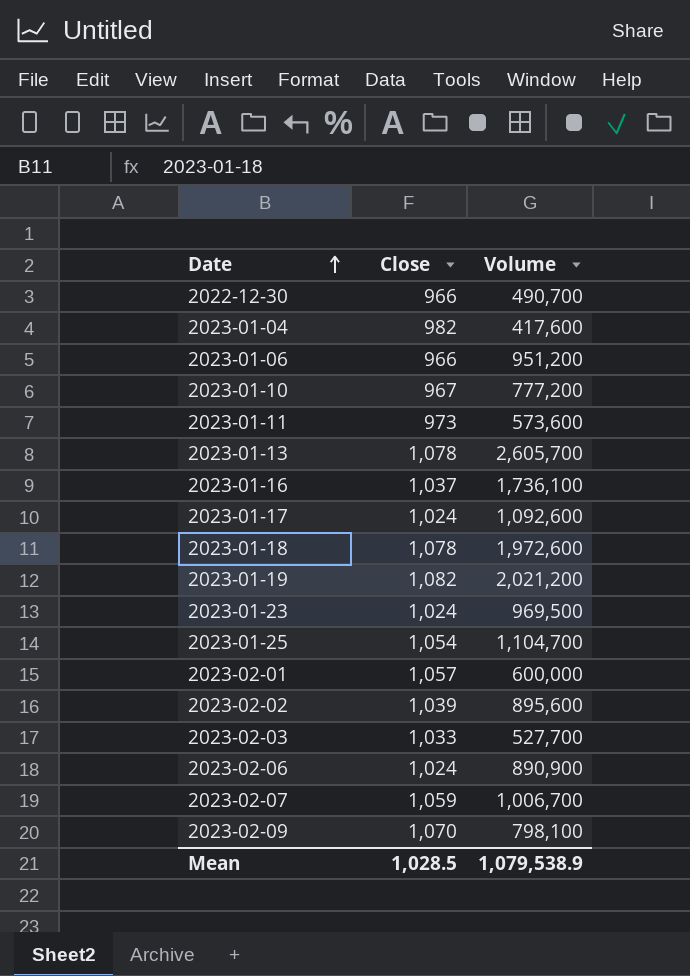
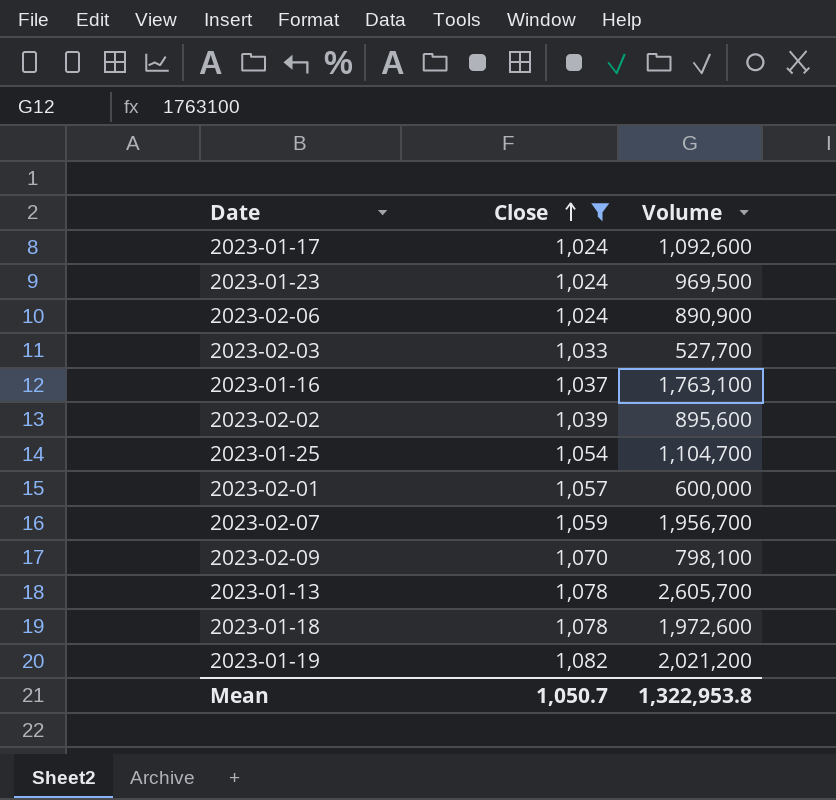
filter: none -> Close >= 1,024
row order: Date ascending -> Close ascending
2023-01-16 | Volume: 1,736,100 -> 1,763,100
2023-02-07 | Volume: 1,006,700 -> 1,956,700
Mean | Close: 1,028.5 -> 1,050.7
Mean | Volume: 1,079,538.9 -> 1,322,953.8

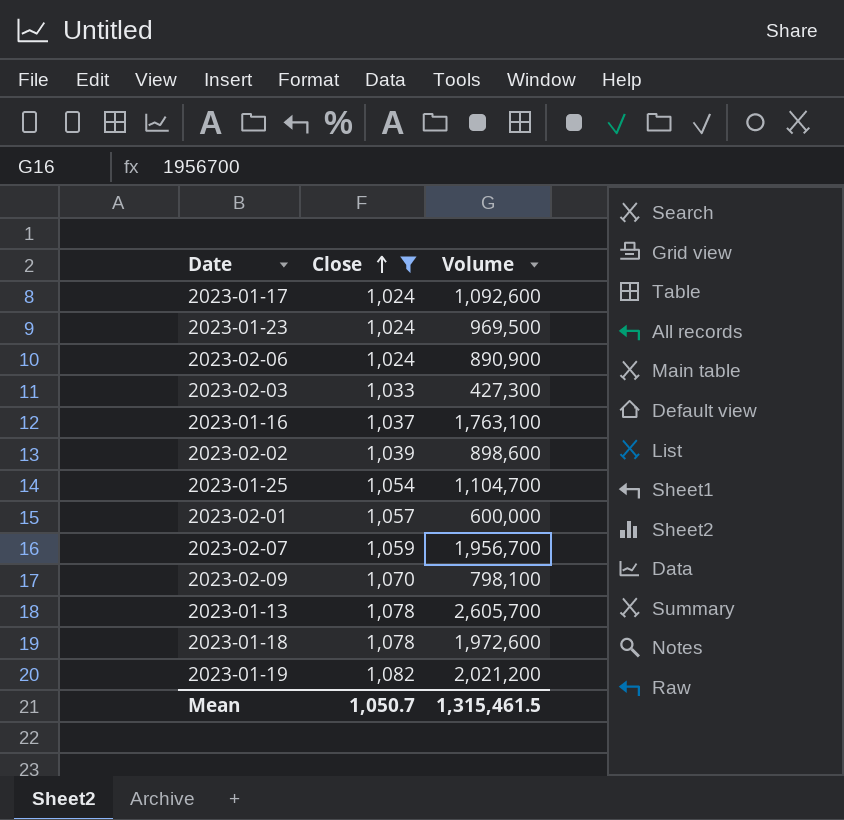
2023-02-03 | Volume: 527,700 -> 427,300
2023-02-02 | Volume: 895,600 -> 898,600
Mean | Volume: 1,322,953.8 -> 1,315,461.5

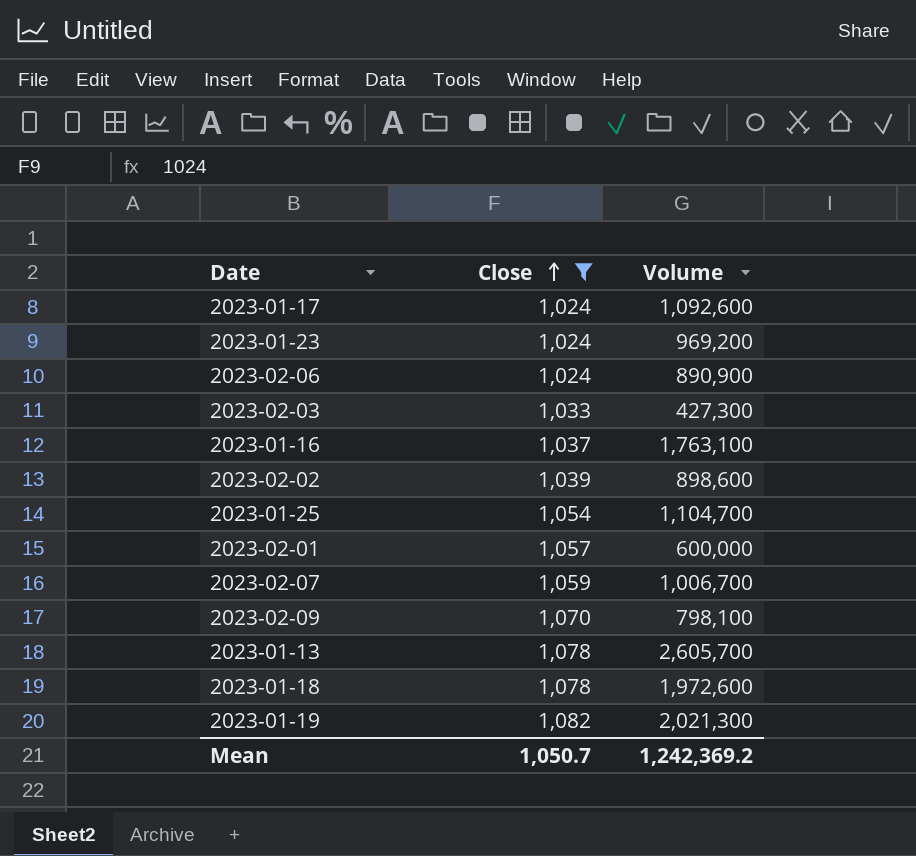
2023-01-23 | Volume: 969,500 -> 969,200
2023-02-07 | Volume: 1,956,700 -> 1,006,700
2023-01-19 | Volume: 2,021,200 -> 2,021,300
Mean | Volume: 1,315,461.5 -> 1,242,369.2

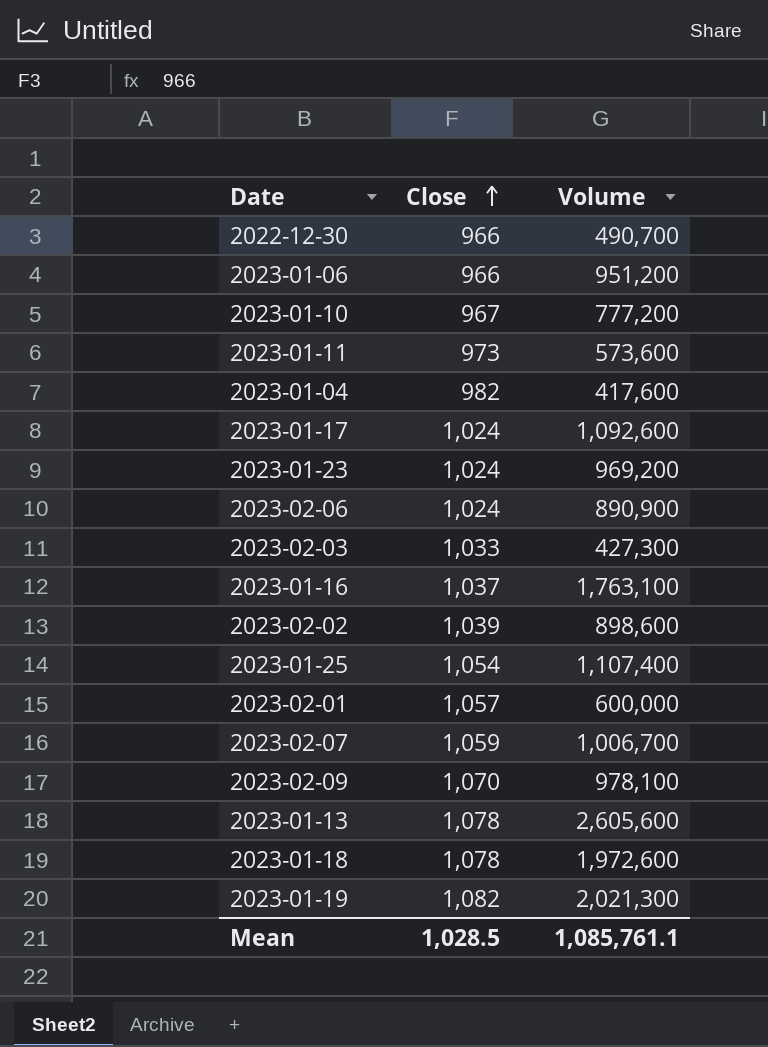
filter: Close >= 1,024 -> none
2023-01-25 | Volume: 1,104,700 -> 1,107,400
2023-02-09 | Volume: 798,100 -> 978,100
2023-01-13 | Volume: 2,605,700 -> 2,605,600
Mean | Close: 1,050.7 -> 1,028.5
Mean | Volume: 1,242,369.2 -> 1,085,761.1

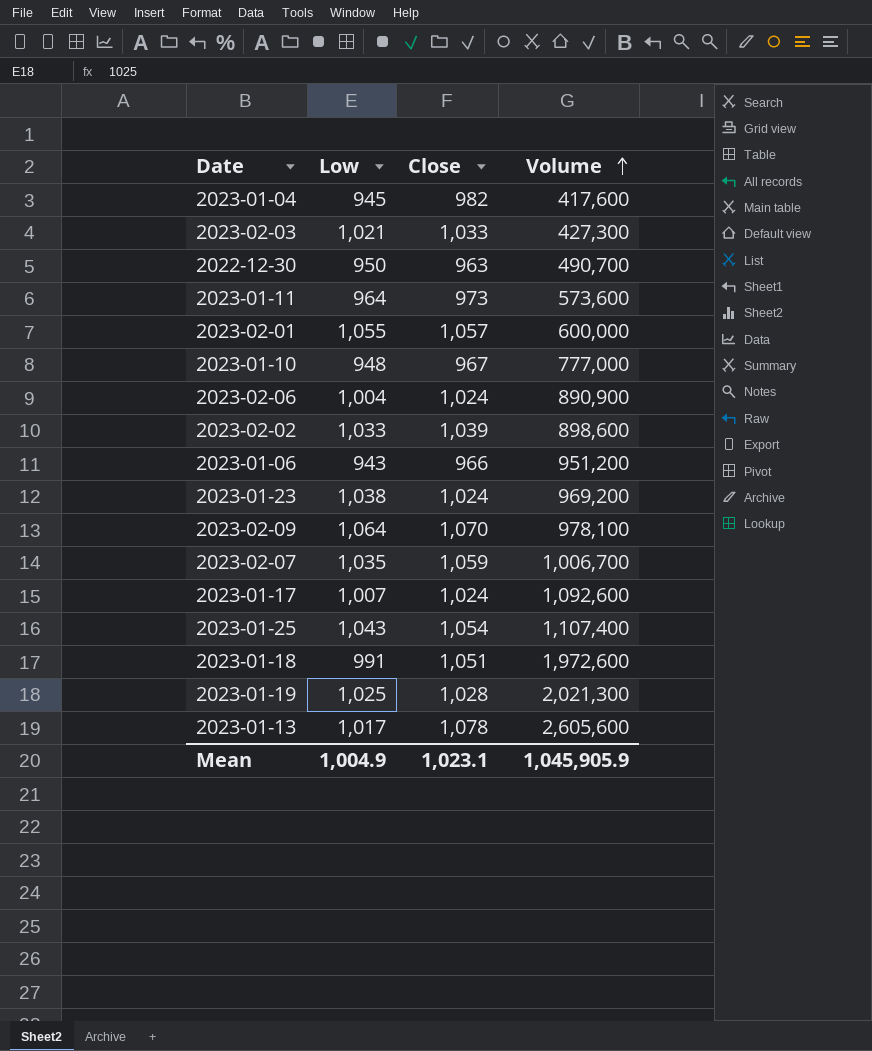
row order: Close ascending -> Volume ascending
column Low | position: none -> 2
row 2023-01-16: 1,037 | 1,763,100 -> none
2022-12-30 | Close: 966 -> 963
2023-01-10 | Volume: 777,200 -> 777,000
2023-01-18 | Close: 1,078 -> 1,051
2023-01-19 | Close: 1,082 -> 1,028
Mean | Close: 1,028.5 -> 1,023.1
Mean | Volume: 1,085,761.1 -> 1,045,905.9

